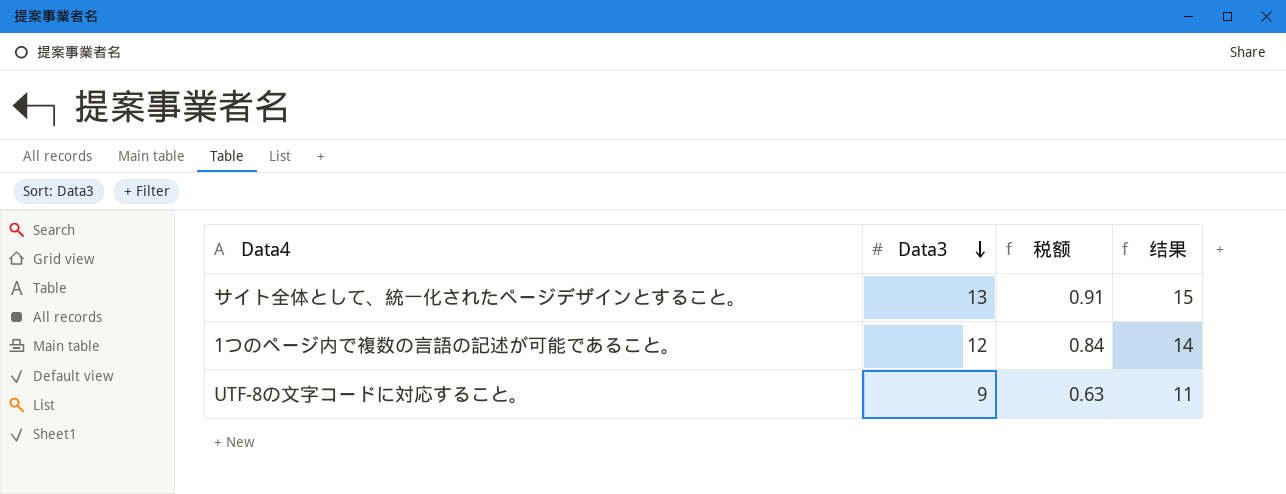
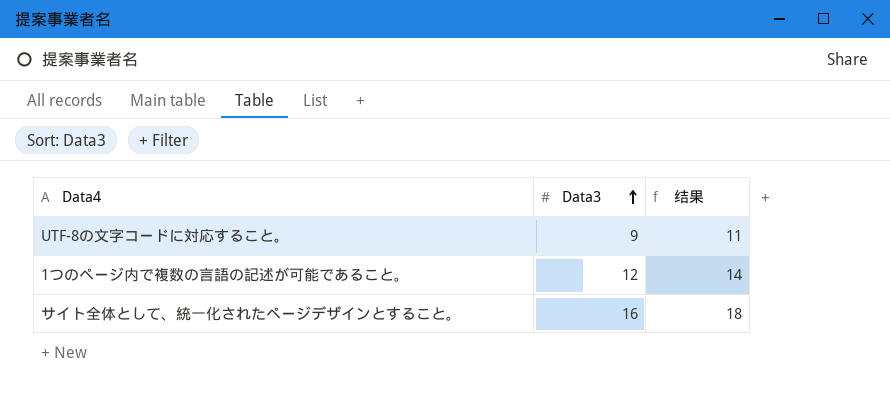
row order: Data3 descending -> Data3 ascending
column 税额 | formula: [Data3] * 0.07 -> none
サイト全体として、統一化されたページデザインとすること。 | Data3: 13 -> 16
サイト全体として、統一化されたページデザインとすること。 | 结果: 15 -> 18

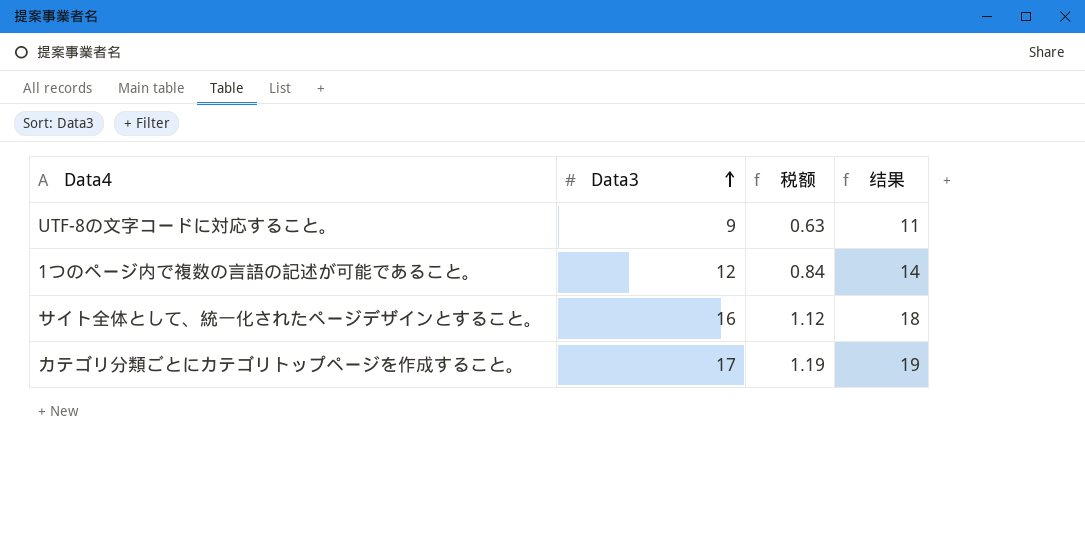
column 税额 | formula: none -> [Data3] * 0.07
row カテゴリ分類ごとにカテゴリトップページを作成すること。: none -> 17 | 1.19 | 19

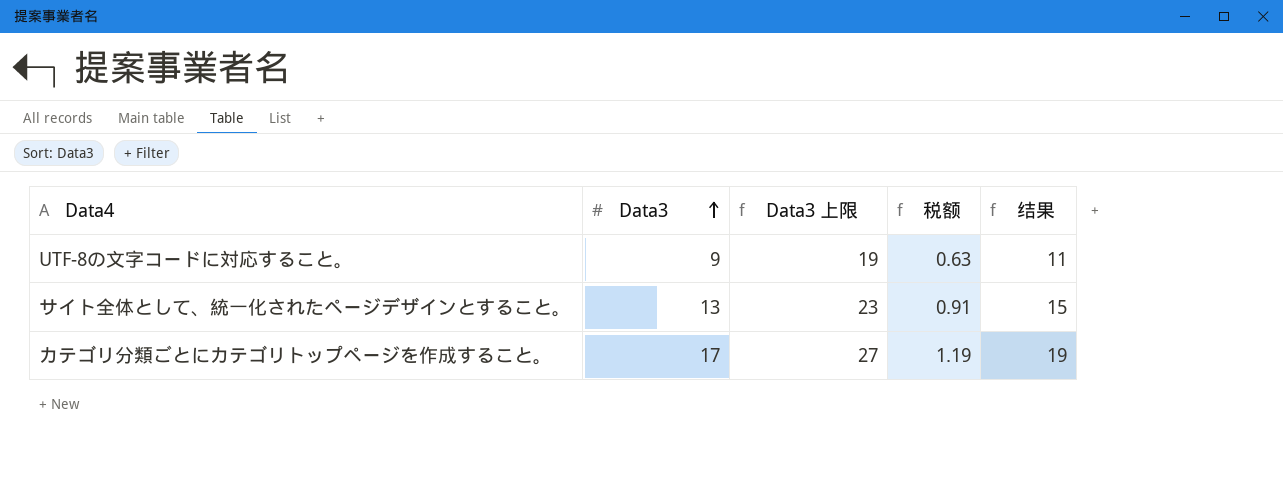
column Data3 上限 | formula: none -> [Data3] + 10
row 1つのページ内で複数の言語の記述が可能であること。: 12 | 0.84 | 14 -> none
サイト全体として、統一化されたページデザインとすること。 | Data3: 16 -> 13
サイト全体として、統一化されたページデザインとすること。 | 税额: 1.12 -> 0.91
サイト全体として、統一化されたページデザインとすること。 | 结果: 18 -> 15

